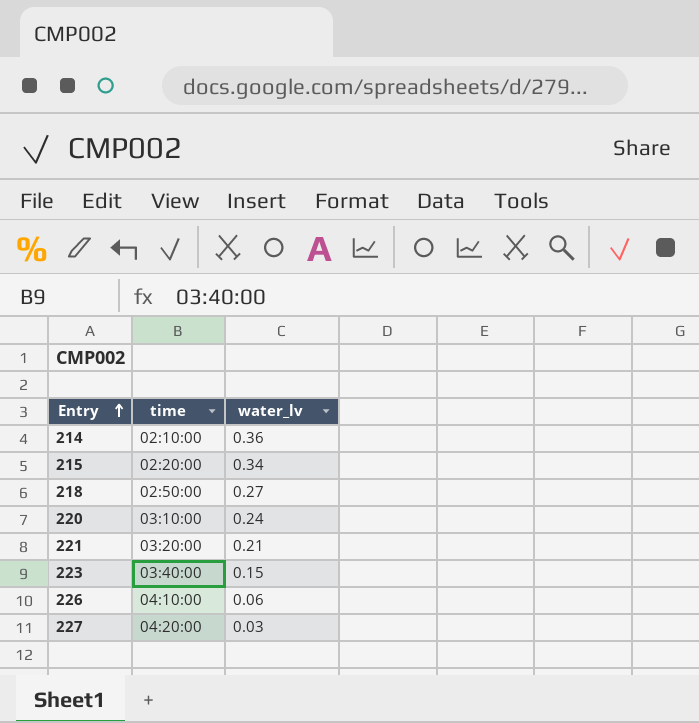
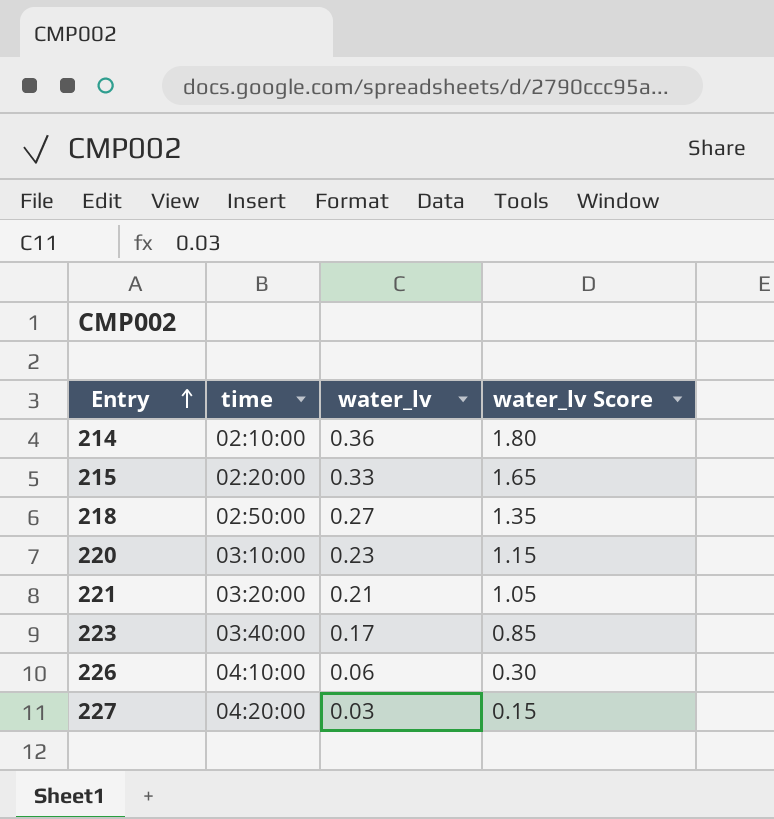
column water_lv Score | formula: none -> [water_lv] * 5
215 | water_lv: 0.34 -> 0.33
220 | water_lv: 0.24 -> 0.23
223 | water_lv: 0.15 -> 0.17

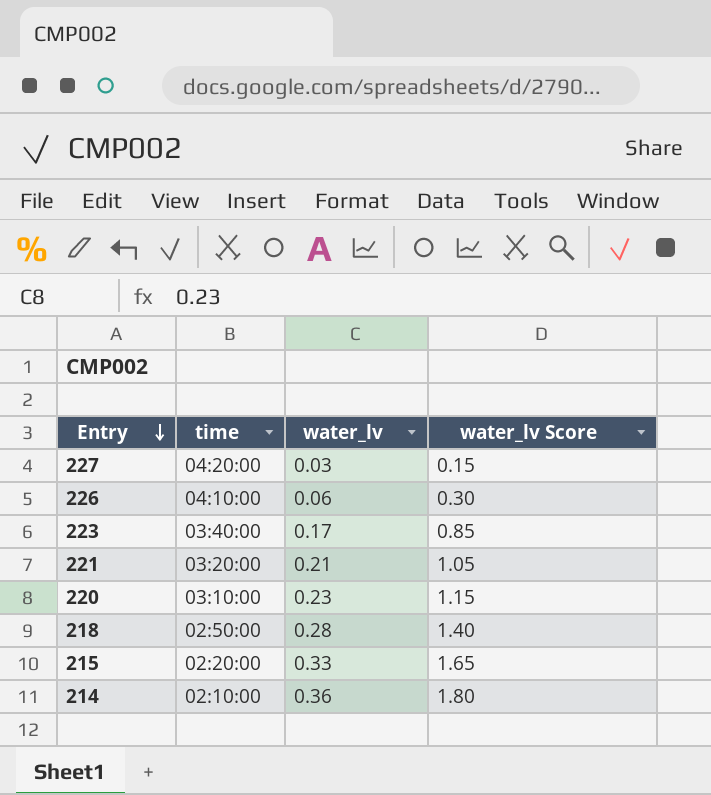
row order: Entry ascending -> Entry descending
218 | water_lv: 0.27 -> 0.28
218 | water_lv Score: 1.35 -> 1.40

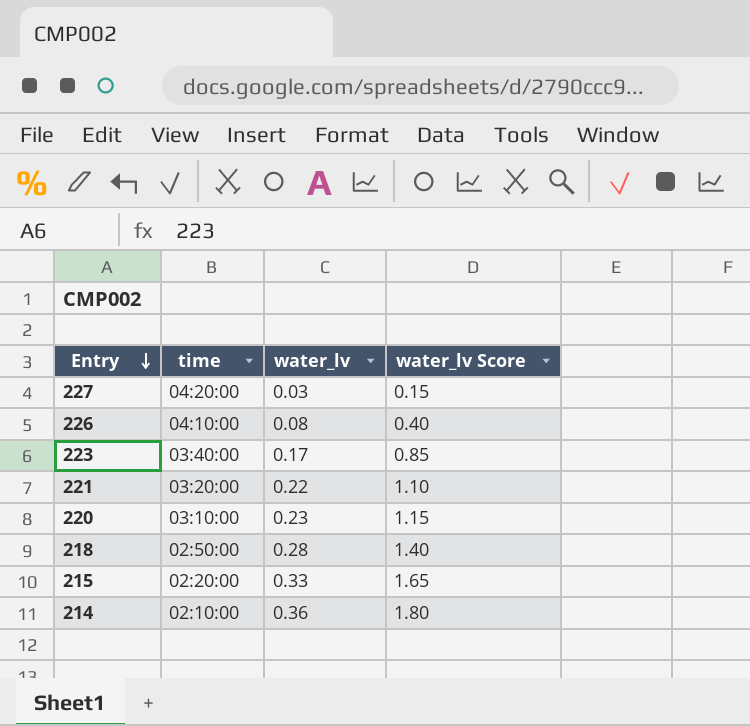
226 | water_lv: 0.06 -> 0.08
226 | water_lv Score: 0.30 -> 0.40
221 | water_lv: 0.21 -> 0.22
221 | water_lv Score: 1.05 -> 1.10

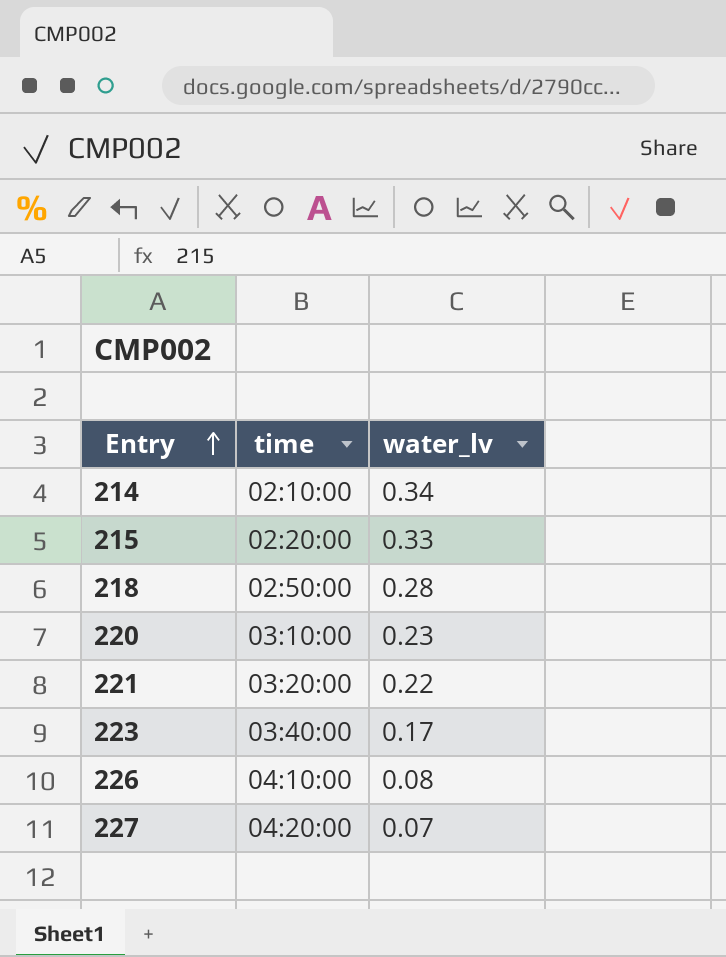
row order: Entry descending -> Entry ascending
column water_lv Score | formula: [water_lv] * 5 -> none
214 | water_lv: 0.36 -> 0.34
227 | water_lv: 0.03 -> 0.07

